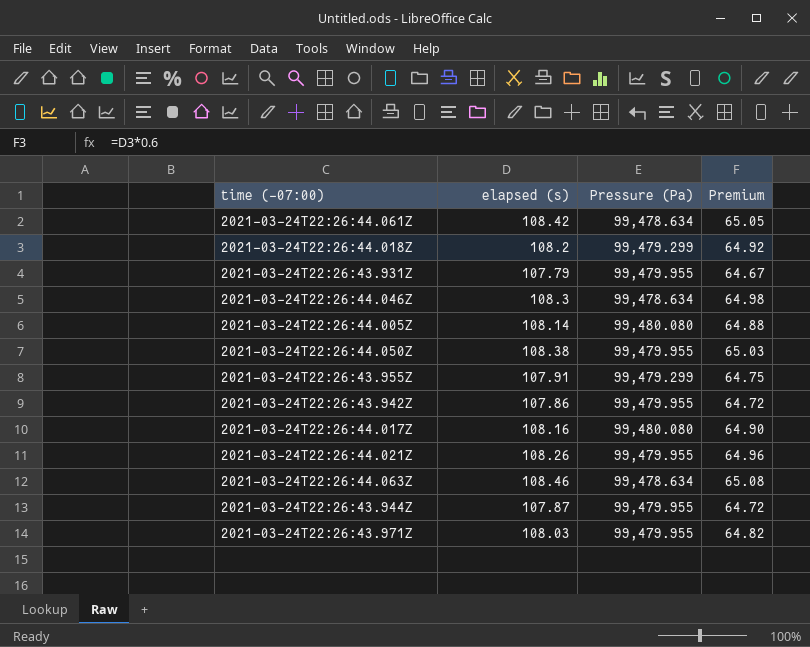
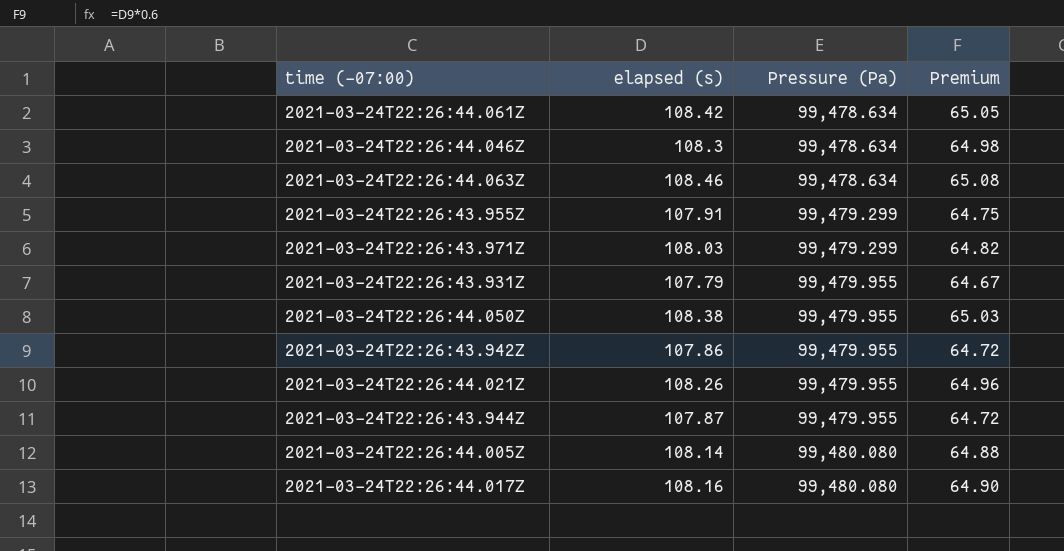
row order: none -> Pressure (Pa) ascending
row 2021-03-24T22:26:44.018Z: 108.2 | 99,479.299 | 64.92 -> none
2021-03-24T22:26:43.971Z | Pressure (Pa): 99,479.955 -> 99,479.299

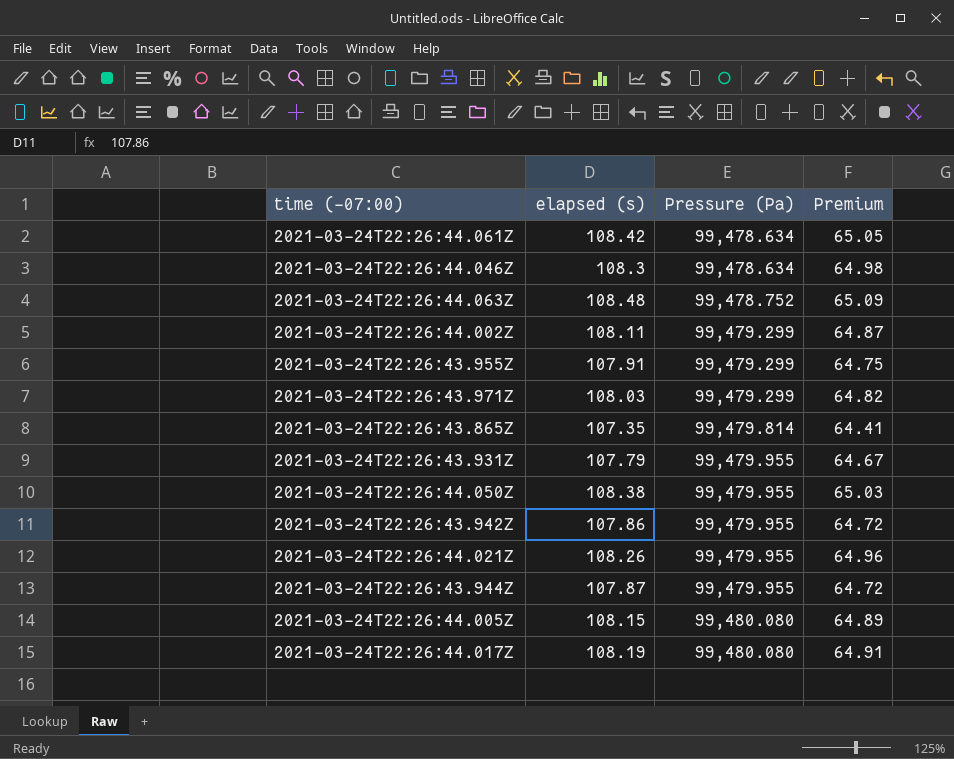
2021-03-24T22:26:44.063Z | elapsed (s): 108.46 -> 108.48
2021-03-24T22:26:44.063Z | Pressure (Pa): 99,478.634 -> 99,478.752
2021-03-24T22:26:44.063Z | Premium: 65.08 -> 65.09
row 2021-03-24T22:26:44.002Z: none -> 108.11 | 99,479.299 | 64.87
row 2021-03-24T22:26:43.865Z: none -> 107.35 | 99,479.814 | 64.41
2021-03-24T22:26:44.005Z | elapsed (s): 108.14 -> 108.15
2021-03-24T22:26:44.005Z | Premium: 64.88 -> 64.89
2021-03-24T22:26:44.017Z | elapsed (s): 108.16 -> 108.19
2021-03-24T22:26:44.017Z | Premium: 64.90 -> 64.91

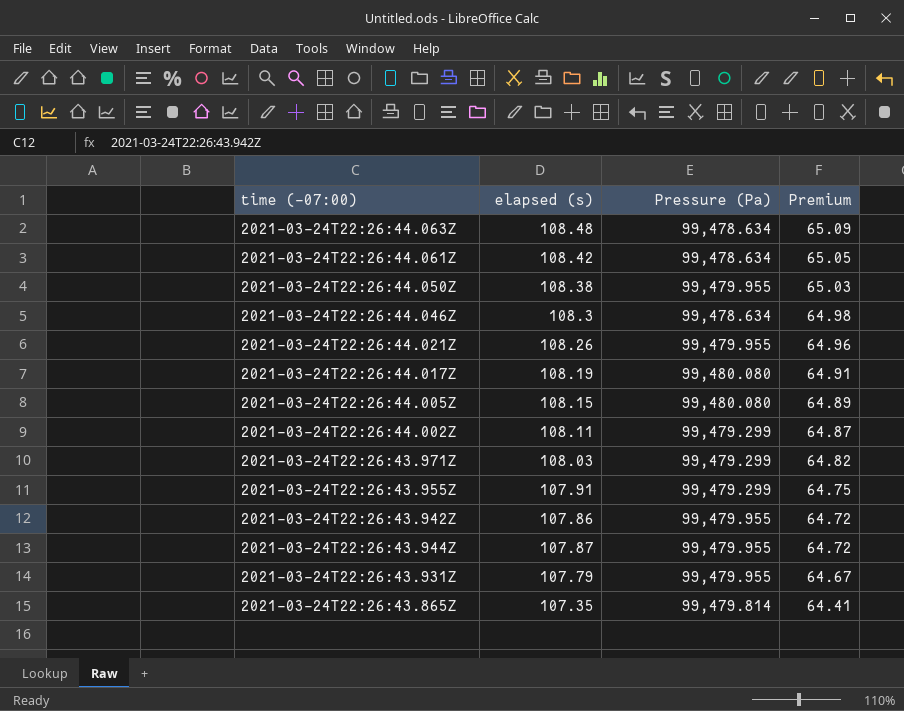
row order: Pressure (Pa) ascending -> Premium descending
2021-03-24T22:26:44.063Z | Pressure (Pa): 99,478.752 -> 99,478.634

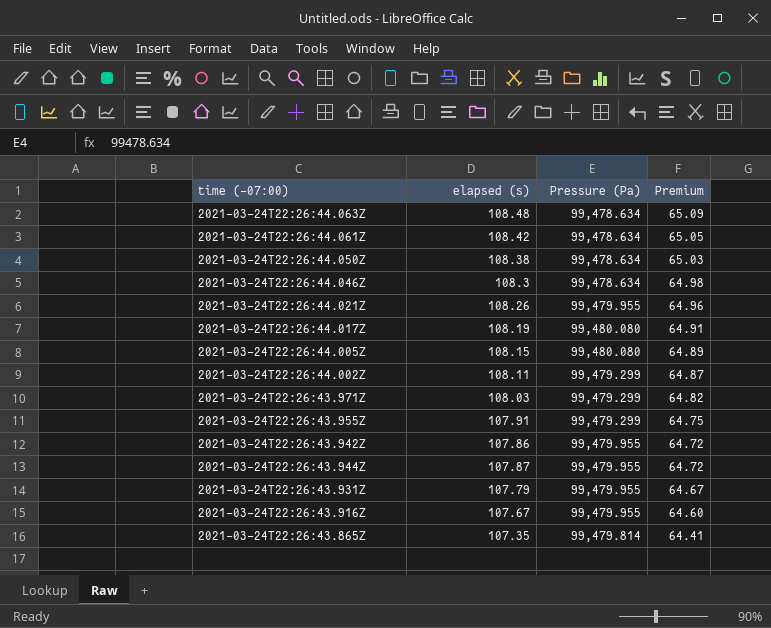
2021-03-24T22:26:44.050Z | Pressure (Pa): 99,479.955 -> 99,478.634
row 2021-03-24T22:26:43.916Z: none -> 107.67 | 99,479.955 | 64.60

